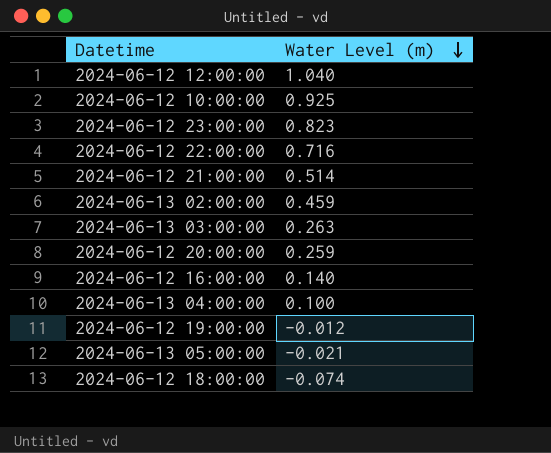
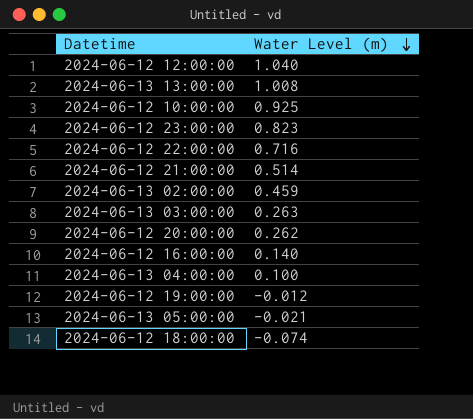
row 2024-06-13 13:00:00: none -> 1.008
2024-06-12 20:00:00 | Water Level (m): 0.259 -> 0.262

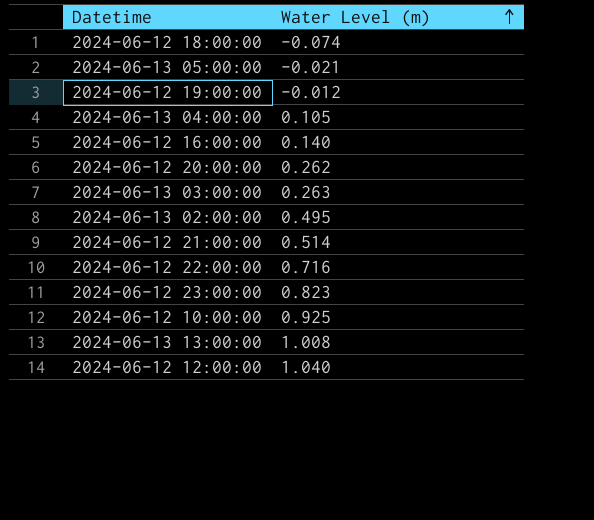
row order: Water Level (m) descending -> Water Level (m) ascending
2024-06-13 04:00:00 | Water Level (m): 0.100 -> 0.105
2024-06-13 02:00:00 | Water Level (m): 0.459 -> 0.495

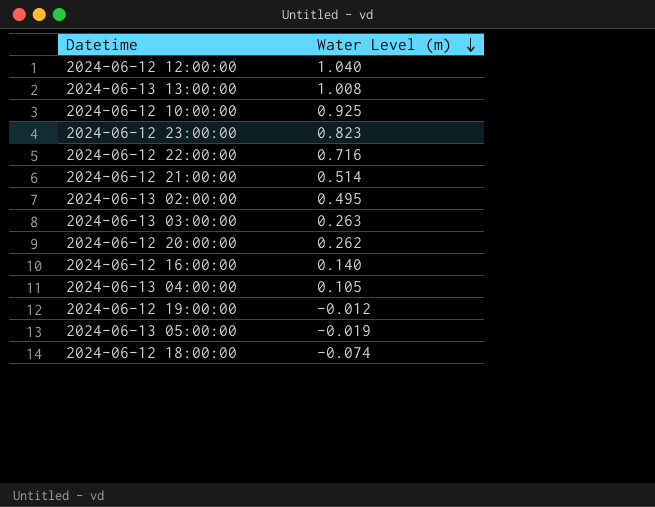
row order: Water Level (m) ascending -> Water Level (m) descending
2024-06-13 05:00:00 | Water Level (m): -0.021 -> -0.019

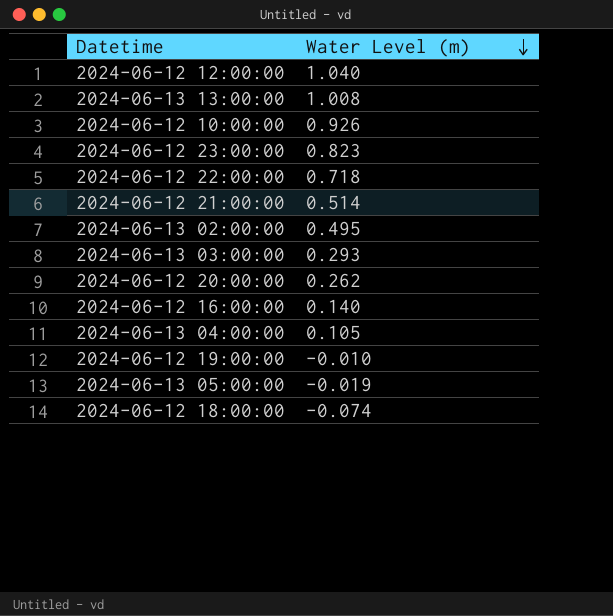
2024-06-12 10:00:00 | Water Level (m): 0.925 -> 0.926
2024-06-12 22:00:00 | Water Level (m): 0.716 -> 0.718
2024-06-13 03:00:00 | Water Level (m): 0.263 -> 0.293
2024-06-12 19:00:00 | Water Level (m): -0.012 -> -0.010

